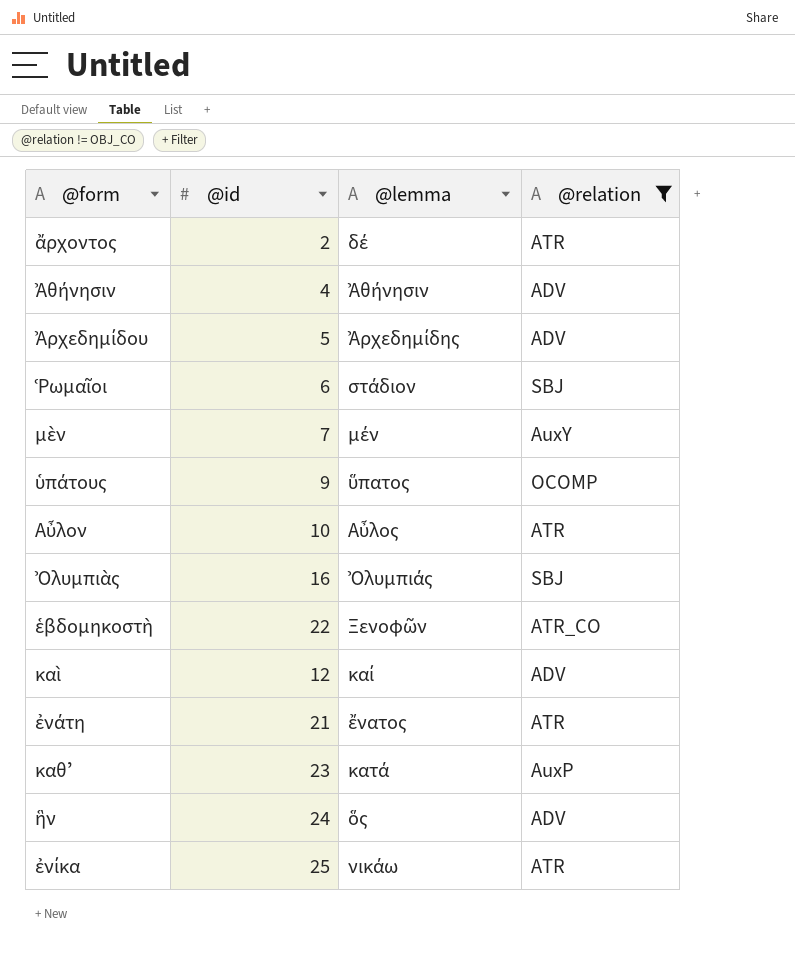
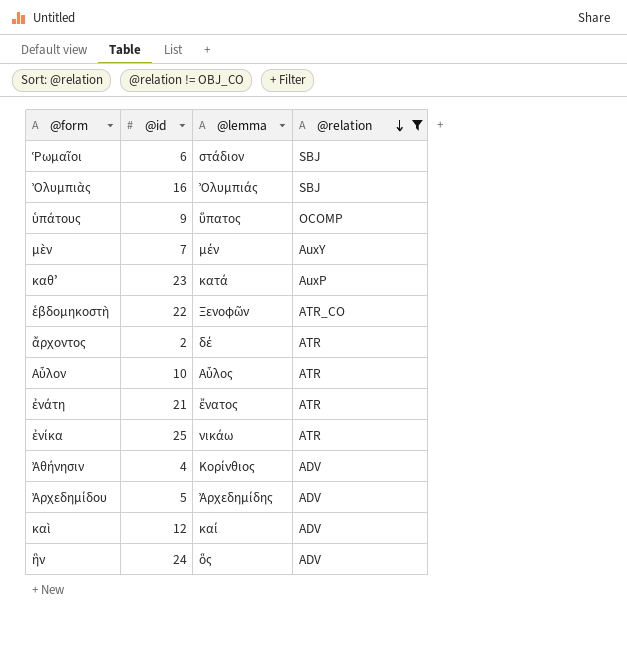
row order: none -> @relation descending
Ἀθήνησιν | @lemma: Ἀθήνησιν -> Κορίνθιος

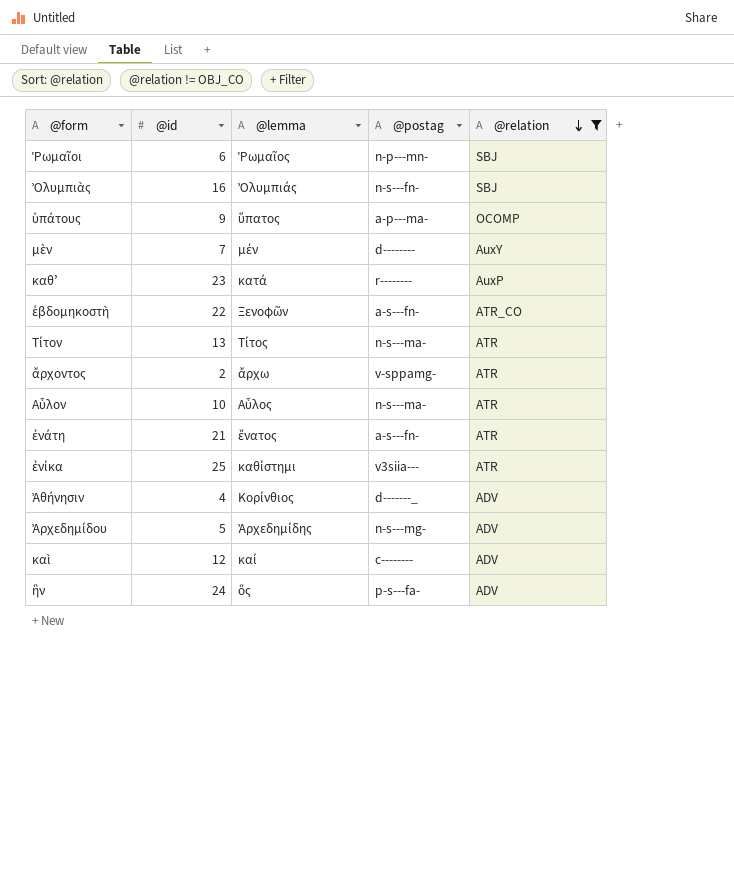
column @postag | position: none -> 4
Ῥωμαῖοι | @lemma: στάδιον -> Ῥωμαῖος
row Τίτον: none -> 13 | Τίτος | n-s---ma- | ATR
ἄρχοντος | @lemma: δέ -> ἄρχω
ἐνίκα | @lemma: νικάω -> καθίστημι

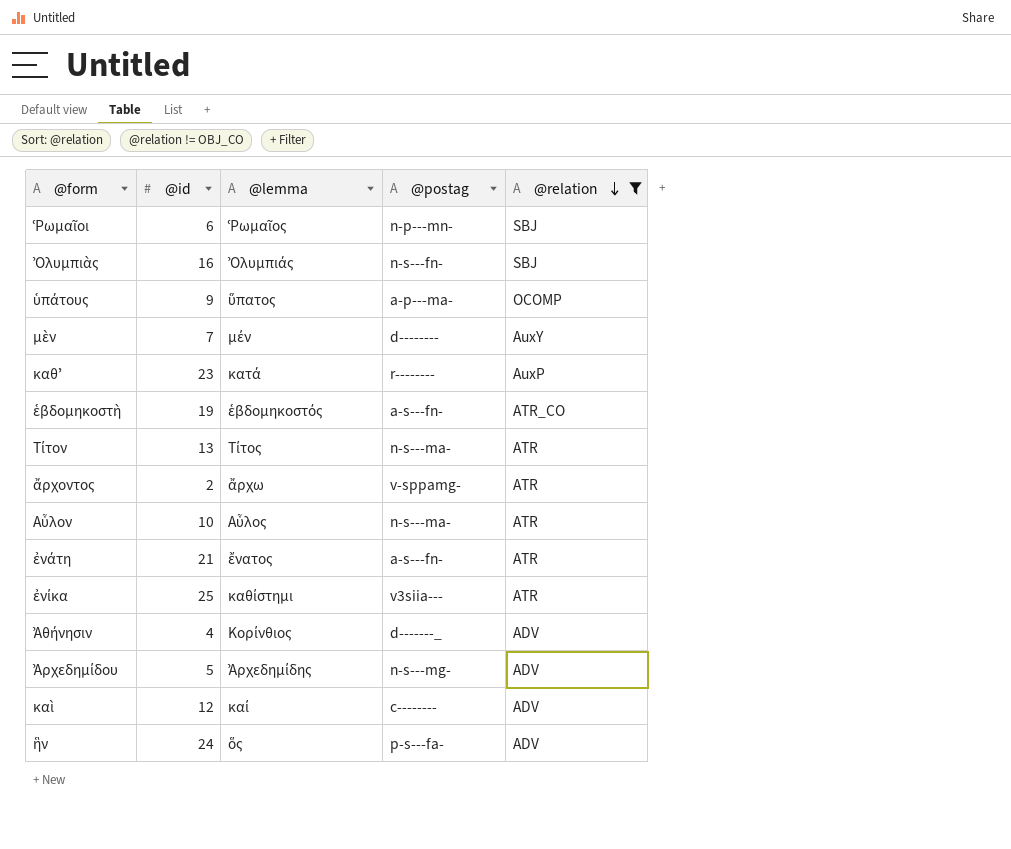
ἑβδομηκοστὴ | @id: 22 -> 19
ἑβδομηκοστὴ | @lemma: Ξενοφῶν -> ἑβδομηκοστός

